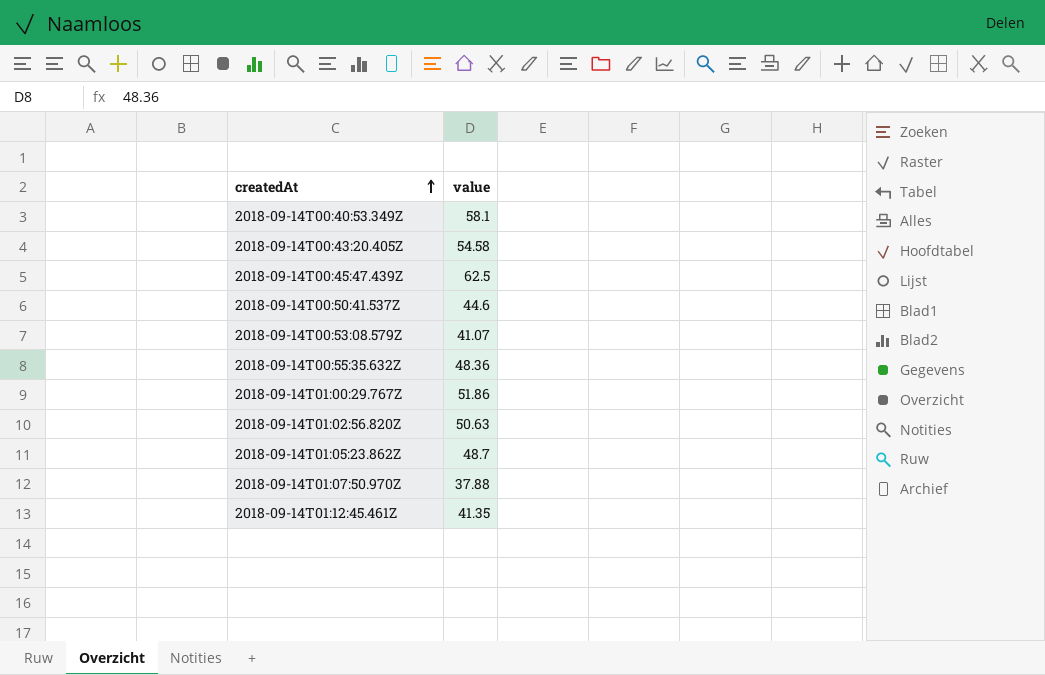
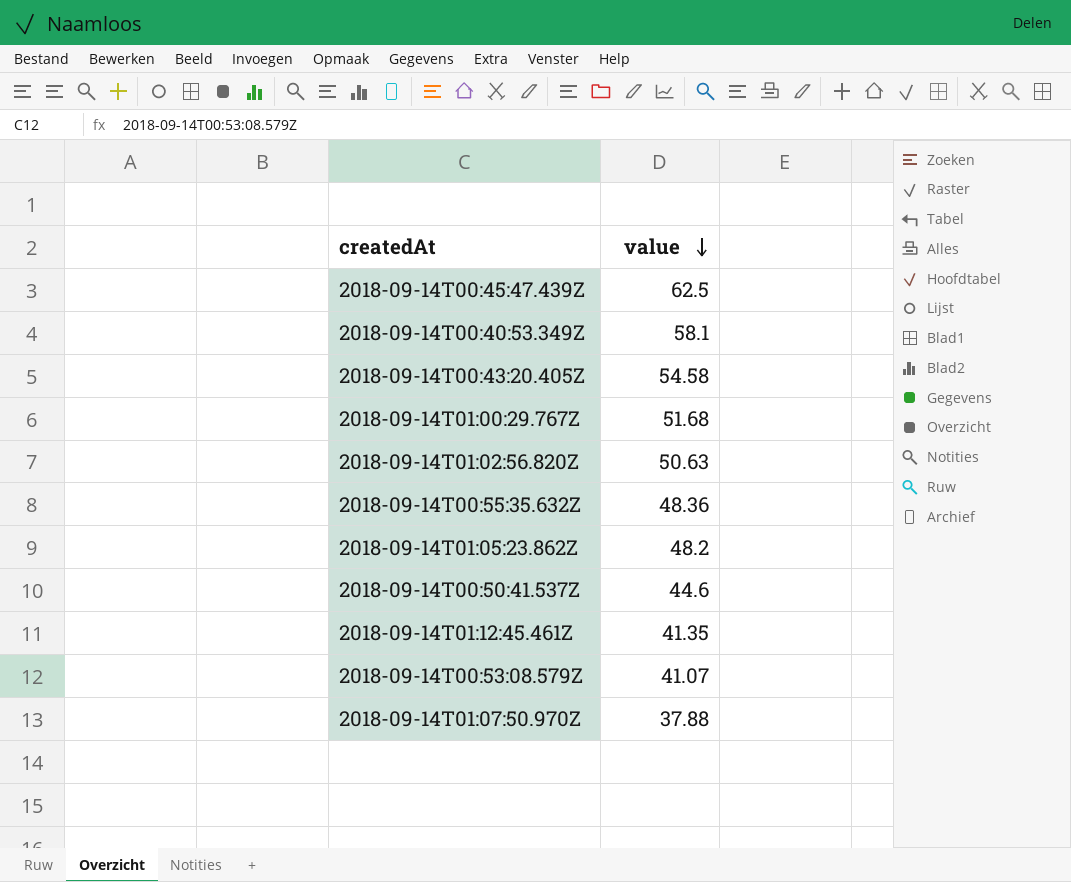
row order: createdAt ascending -> value descending
2018-09-14T01:00:29.767Z | value: 51.86 -> 51.68
2018-09-14T01:05:23.862Z | value: 48.7 -> 48.2

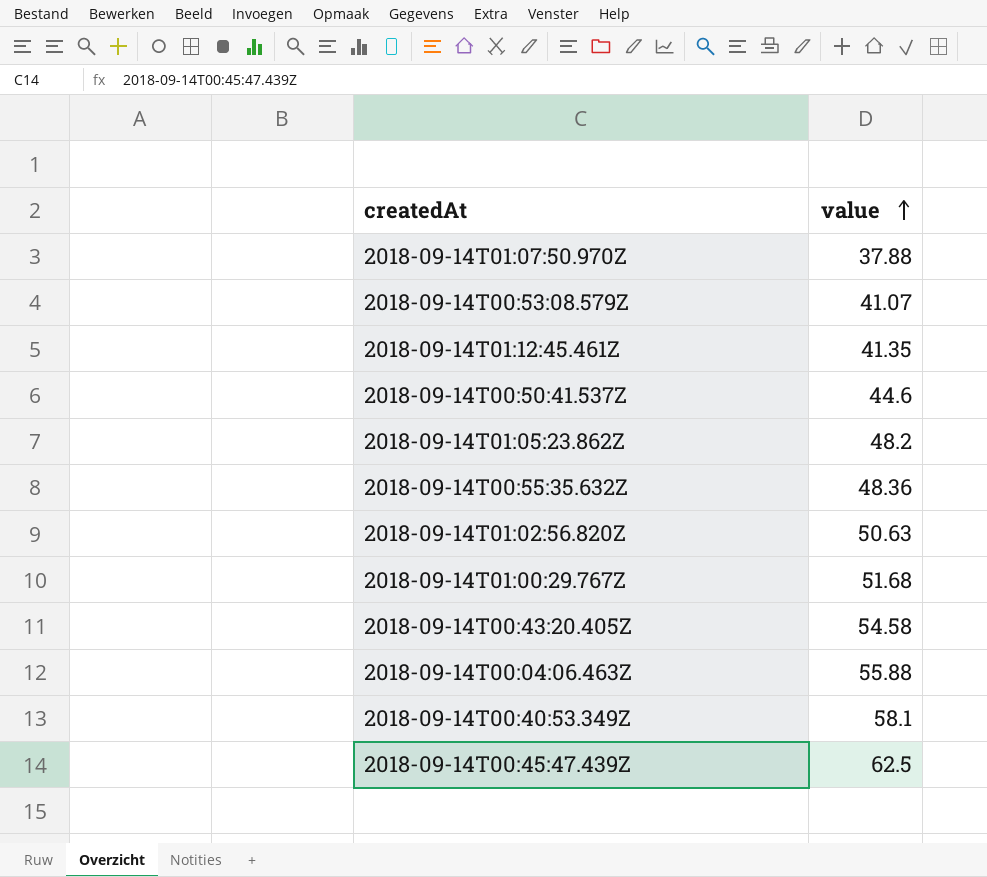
row order: value descending -> value ascending
row 2018-09-14T00:04:06.463Z: none -> 55.88

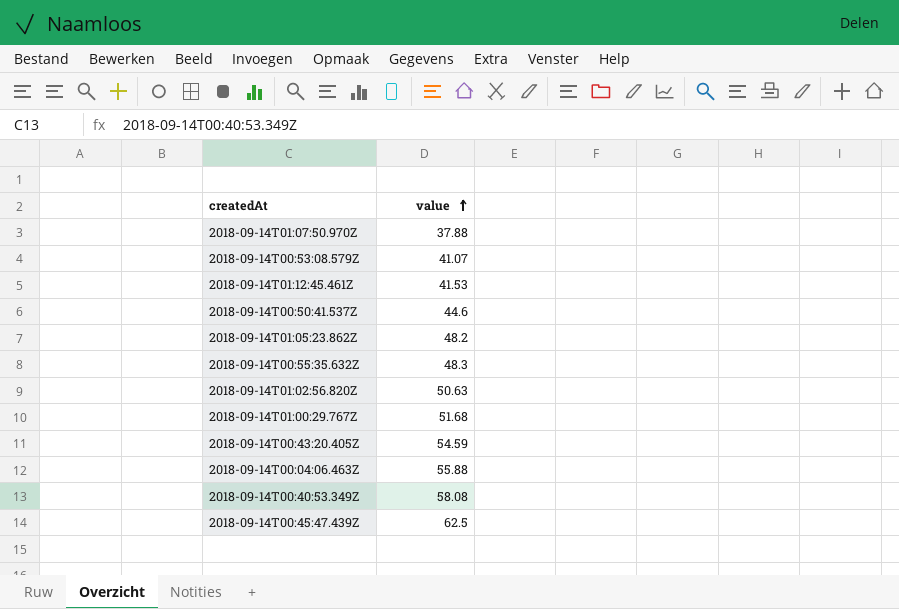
2018-09-14T01:12:45.461Z | value: 41.35 -> 41.53
2018-09-14T00:55:35.632Z | value: 48.36 -> 48.3
2018-09-14T00:43:20.405Z | value: 54.58 -> 54.59
2018-09-14T00:40:53.349Z | value: 58.1 -> 58.08

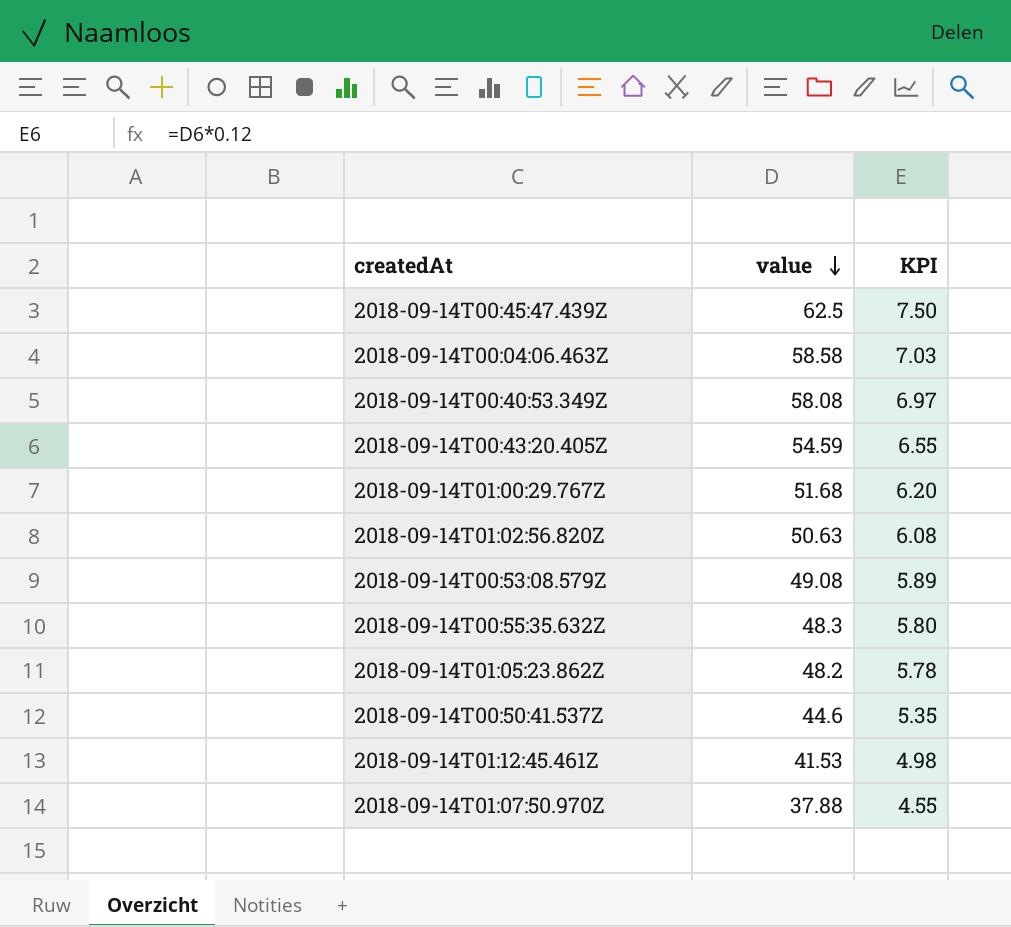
row order: value ascending -> value descending
column KPI | formula: none -> [value] * 0.12
2018-09-14T00:04:06.463Z | value: 55.88 -> 58.58
2018-09-14T00:53:08.579Z | value: 41.07 -> 49.08

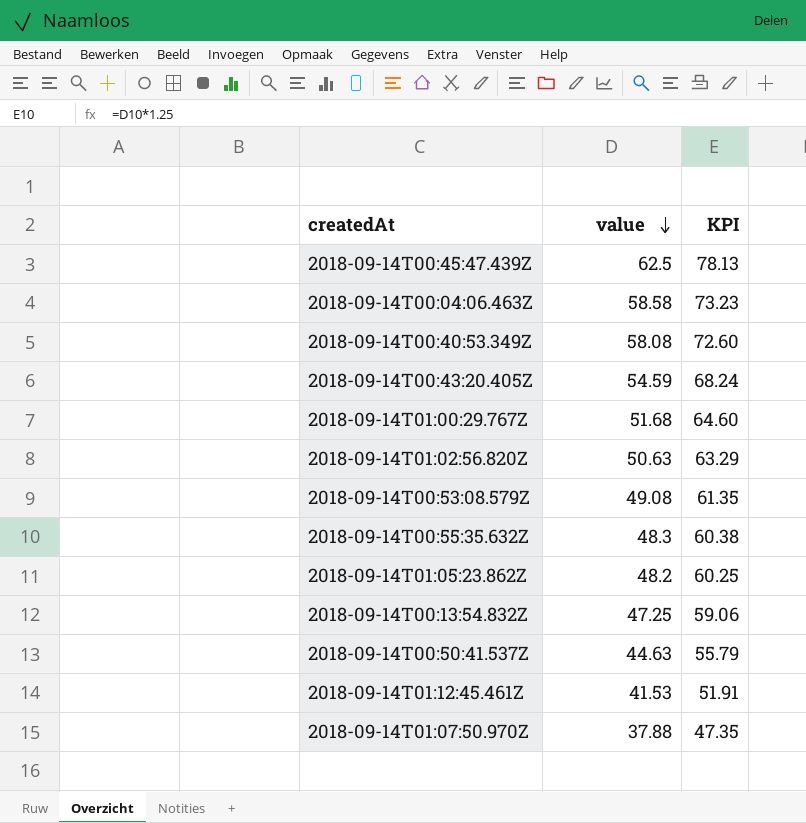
column KPI | formula: [value] * 0.12 -> [value] * 1.25
row 2018-09-14T00:13:54.832Z: none -> 47.25 | 59.06
2018-09-14T00:50:41.537Z | value: 44.6 -> 44.63

